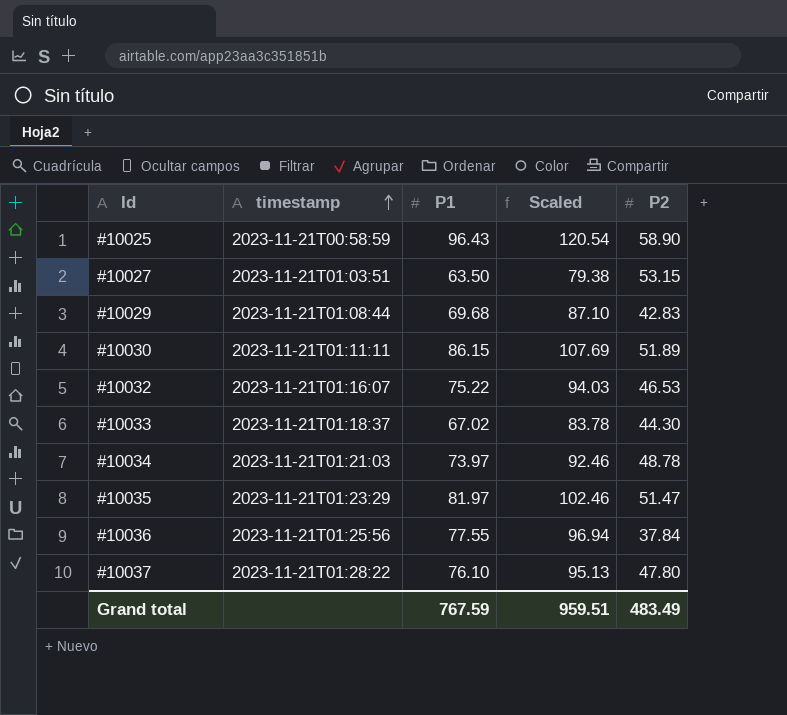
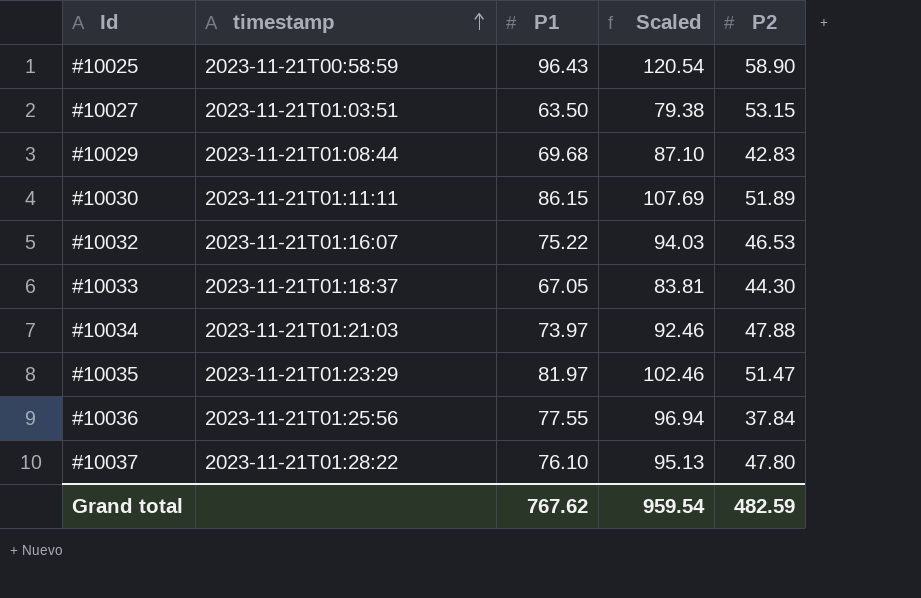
#10033 | P1: 67.02 -> 67.05
#10033 | Scaled: 83.78 -> 83.81
#10034 | P2: 48.78 -> 47.88
Grand total | P1: 767.59 -> 767.62
Grand total | Scaled: 959.51 -> 959.54
Grand total | P2: 483.49 -> 482.59

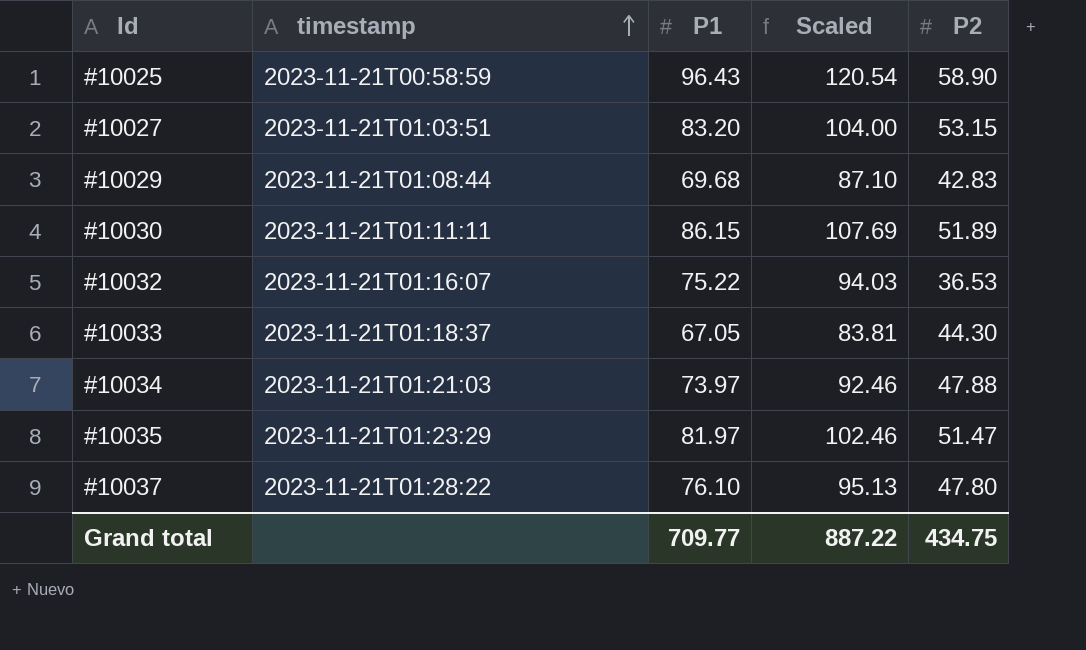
row #10036: 2023-11-21T01:25:56 | 77.55 | 96.94 | 37.84 -> none
#10027 | P1: 63.50 -> 83.20
#10027 | Scaled: 79.38 -> 104.00
#10032 | P2: 46.53 -> 36.53
Grand total | P1: 767.62 -> 709.77
Grand total | Scaled: 959.54 -> 887.22
Grand total | P2: 482.59 -> 434.75

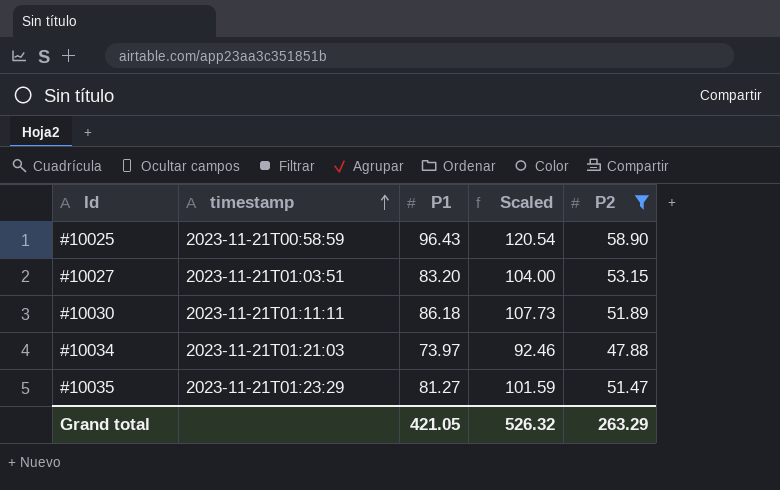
filter: none -> P2 >= 47.88
#10030 | P1: 86.15 -> 86.18
#10030 | Scaled: 107.69 -> 107.73
#10035 | P1: 81.97 -> 81.27
#10035 | Scaled: 102.46 -> 101.59
Grand total | P1: 709.77 -> 421.05
Grand total | Scaled: 887.22 -> 526.32
Grand total | P2: 434.75 -> 263.29

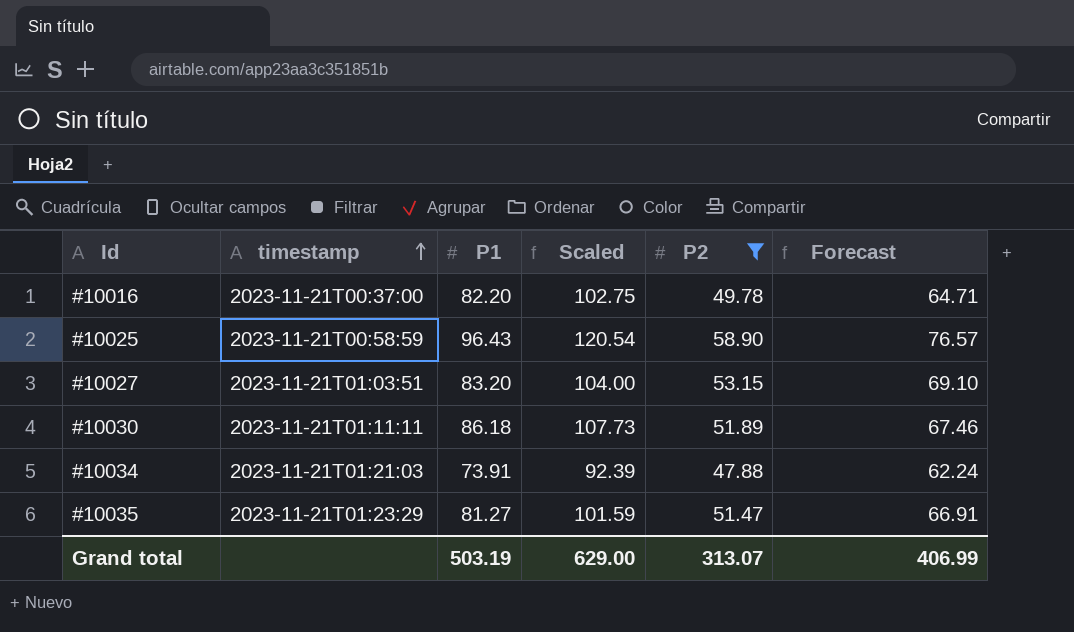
column Forecast | formula: none -> [P2] * 1.3
row #10016: none -> 2023-11-21T00:37:00 | 82.20 | 102.75 | 49.78 | 64.71
#10034 | P1: 73.97 -> 73.91
#10034 | Scaled: 92.46 -> 92.39
Grand total | P1: 421.05 -> 503.19
Grand total | Scaled: 526.32 -> 629.00
Grand total | P2: 263.29 -> 313.07

